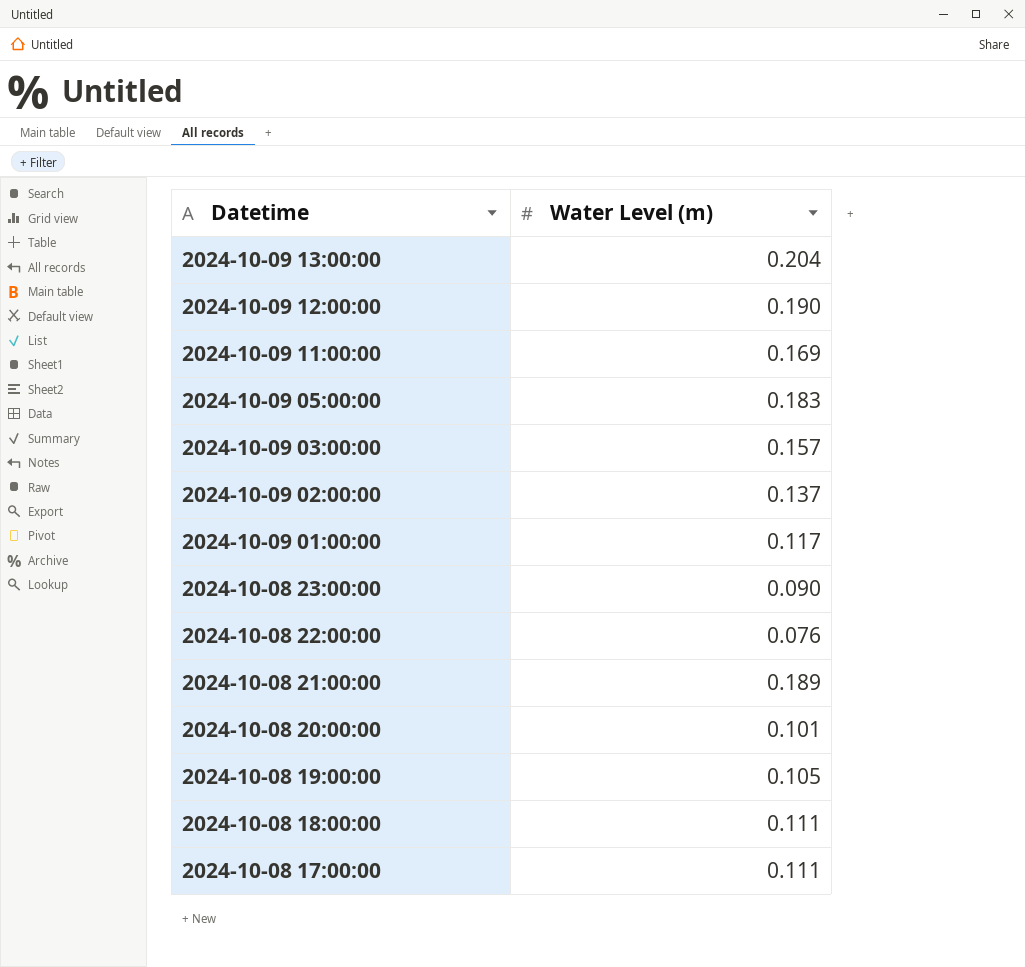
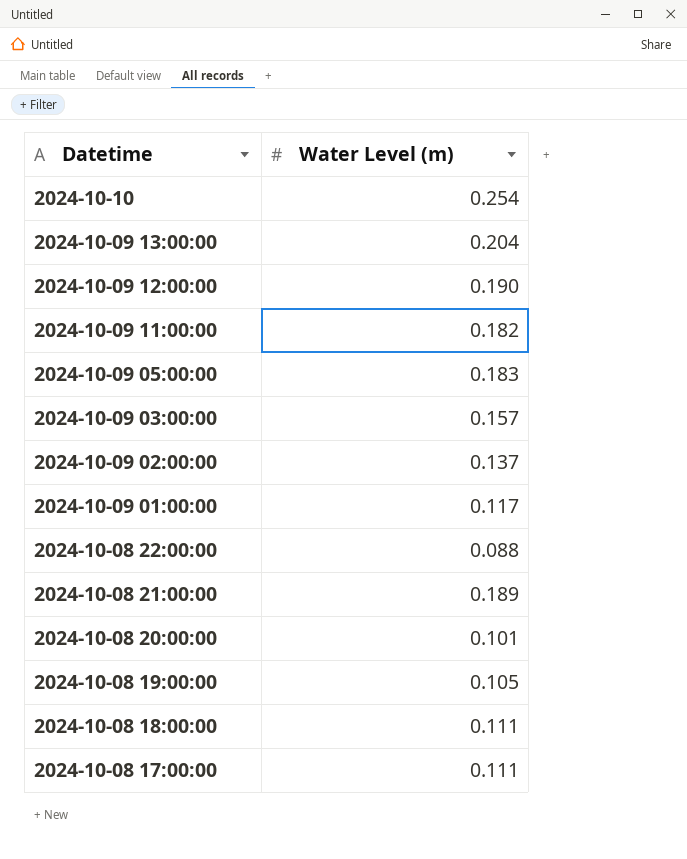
row 2024-10-08 23:00:00: 0.090 -> none
row 2024-10-10: none -> 0.254
2024-10-09 11:00:00 | Water Level (m): 0.169 -> 0.182
2024-10-08 22:00:00 | Water Level (m): 0.076 -> 0.088

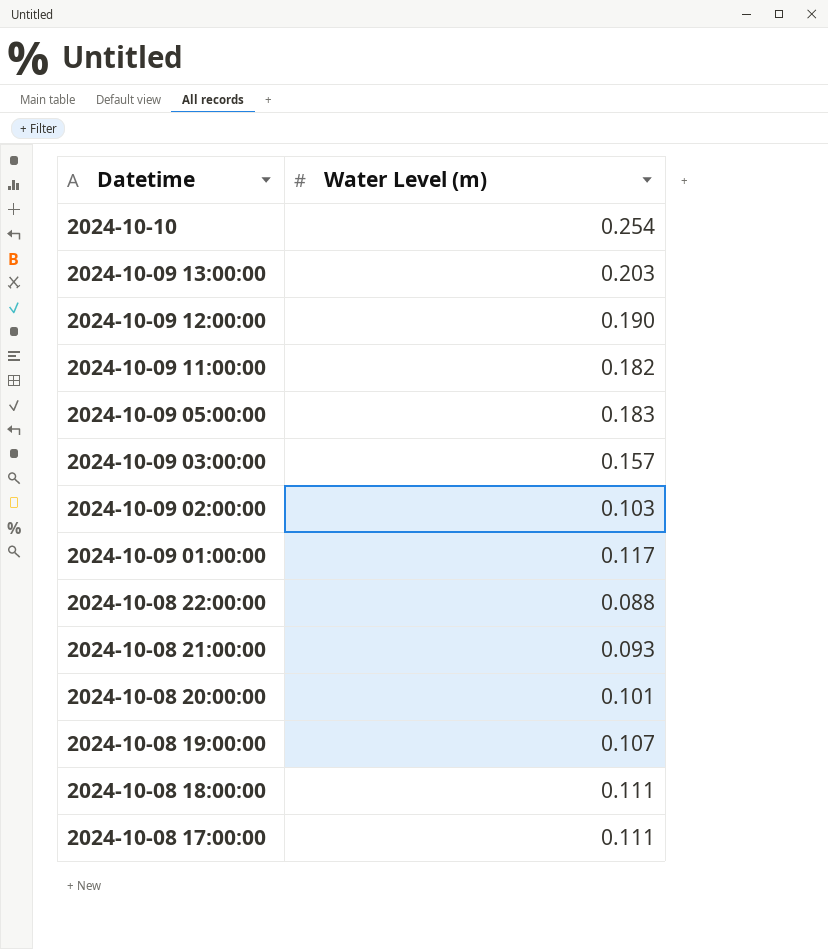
2024-10-09 13:00:00 | Water Level (m): 0.204 -> 0.203
2024-10-09 02:00:00 | Water Level (m): 0.137 -> 0.103
2024-10-08 21:00:00 | Water Level (m): 0.189 -> 0.093
2024-10-08 19:00:00 | Water Level (m): 0.105 -> 0.107

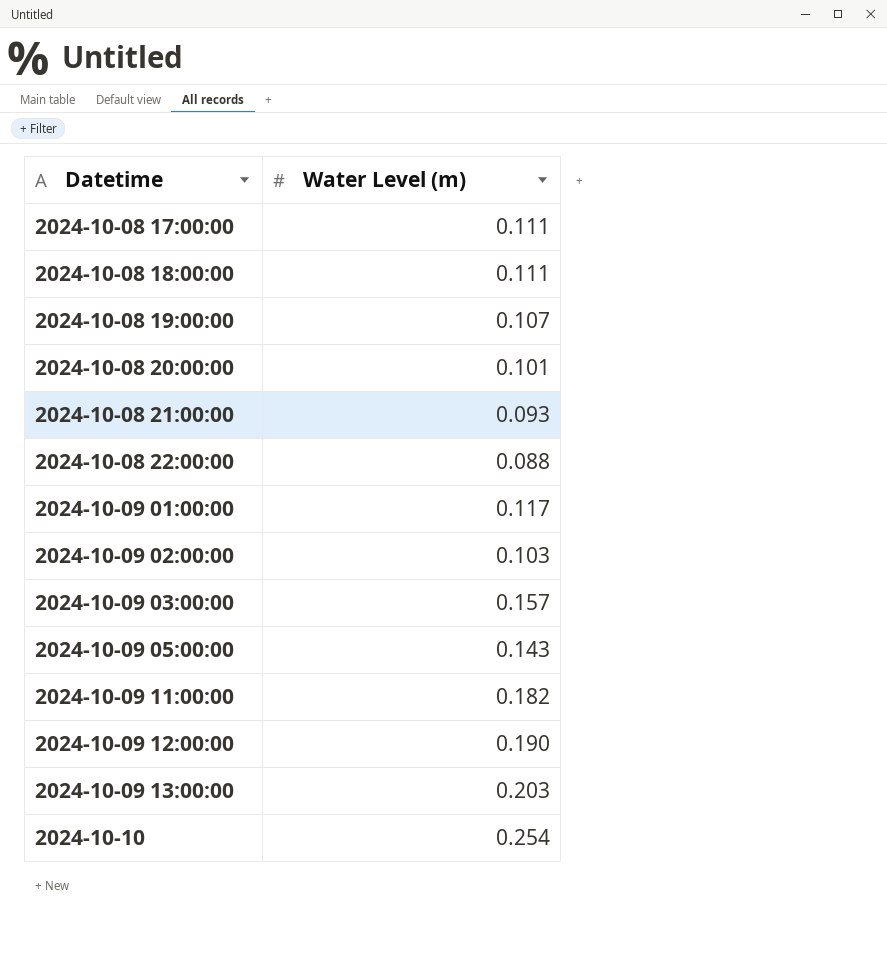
row order: Datetime descending -> Datetime ascending
2024-10-09 05:00:00 | Water Level (m): 0.183 -> 0.143

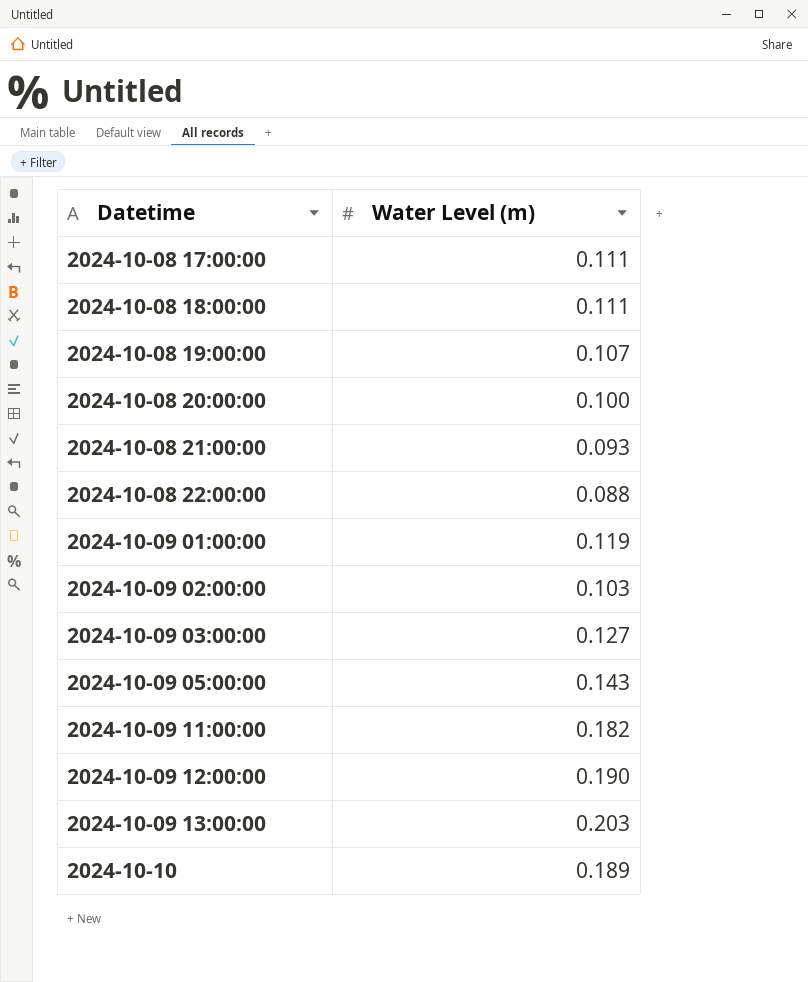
2024-10-08 20:00:00 | Water Level (m): 0.101 -> 0.100
2024-10-09 01:00:00 | Water Level (m): 0.117 -> 0.119
2024-10-09 03:00:00 | Water Level (m): 0.157 -> 0.127
2024-10-10 | Water Level (m): 0.254 -> 0.189

